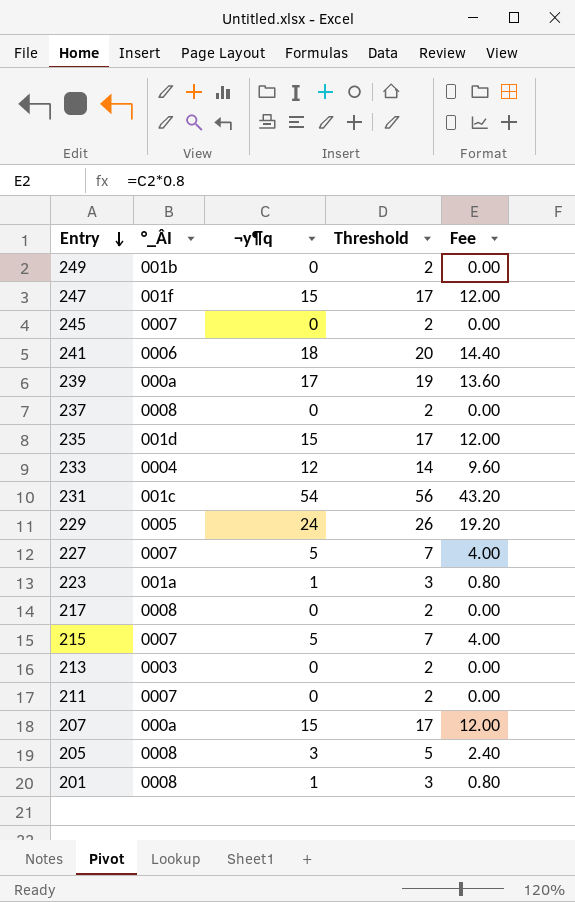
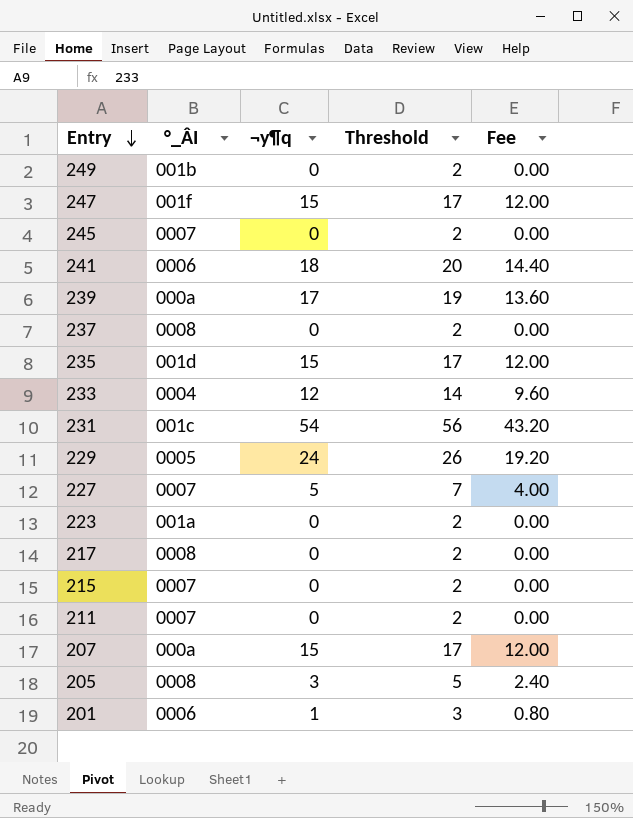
row 213: 0003 | 0 | 2 | 0.00 -> none
223 | ¬y¶q: 1 -> 0
223 | Threshold: 3 -> 2
223 | Fee: 0.80 -> 0.00
215 | ¬y¶q: 5 -> 0
215 | Threshold: 7 -> 2
215 | Fee: 4.00 -> 0.00
201 | °_ÂI: 0008 -> 0006

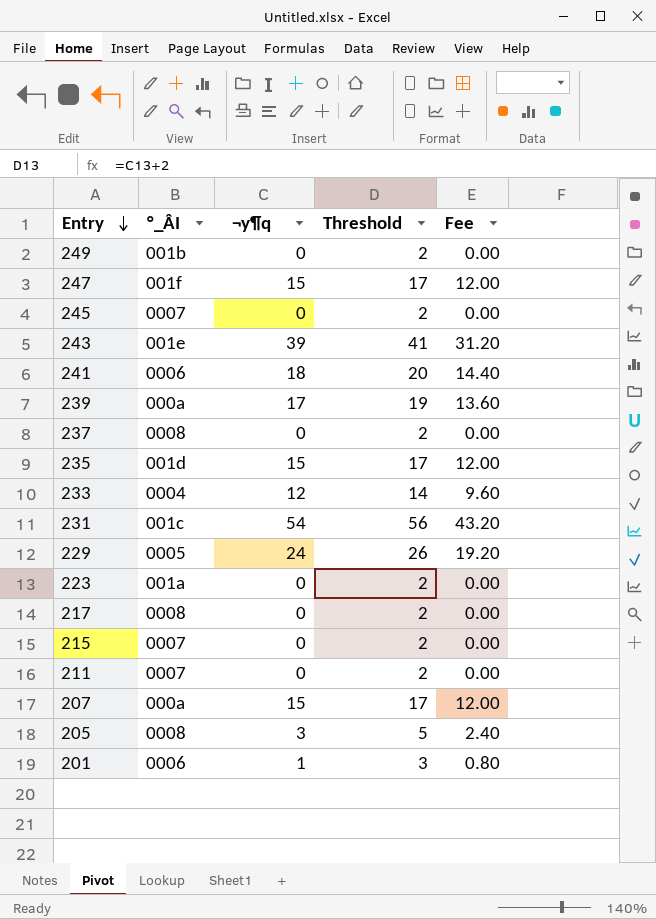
row 227: 0007 | 5 | 7 | 4.00 -> none
row 243: none -> 001e | 39 | 41 | 31.20

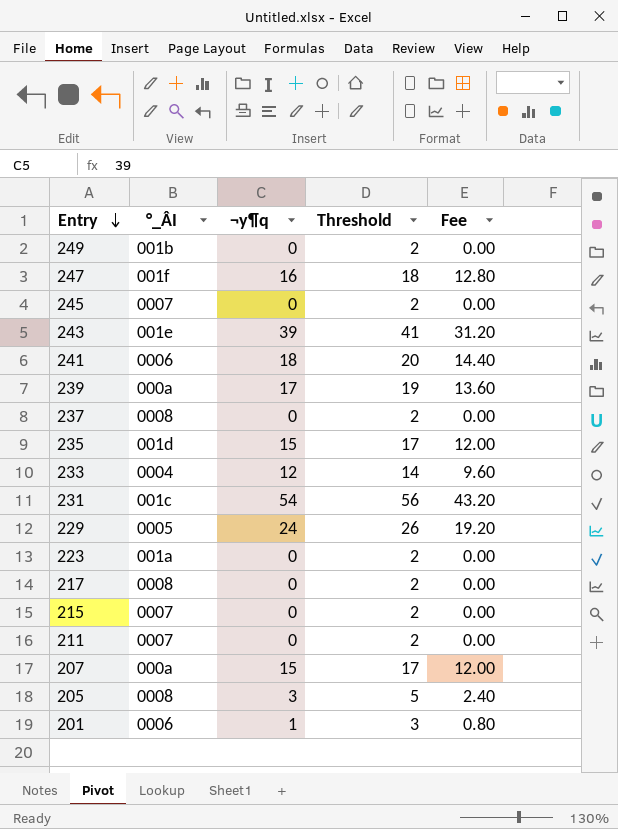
247 | ¬y¶q: 15 -> 16
247 | Threshold: 17 -> 18
247 | Fee: 12.00 -> 12.80

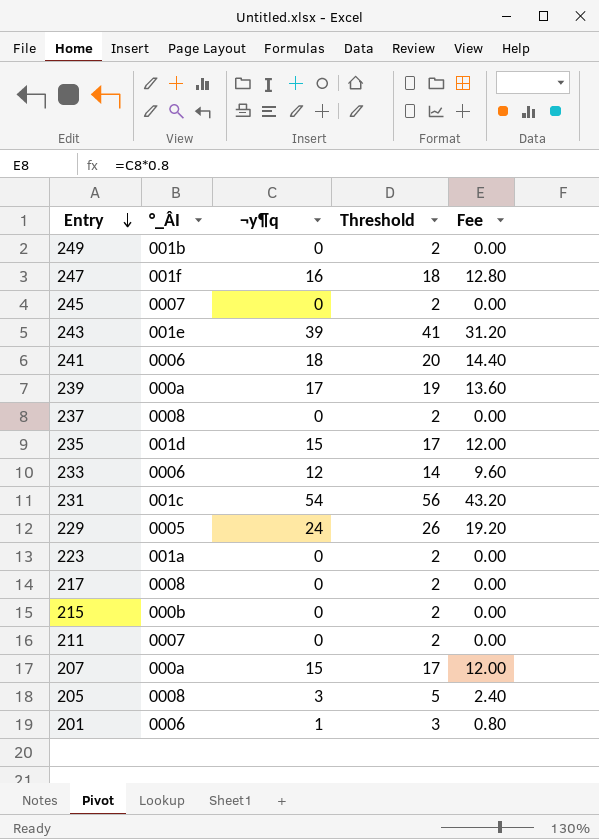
233 | °_ÂI: 0004 -> 0006
215 | °_ÂI: 0007 -> 000b

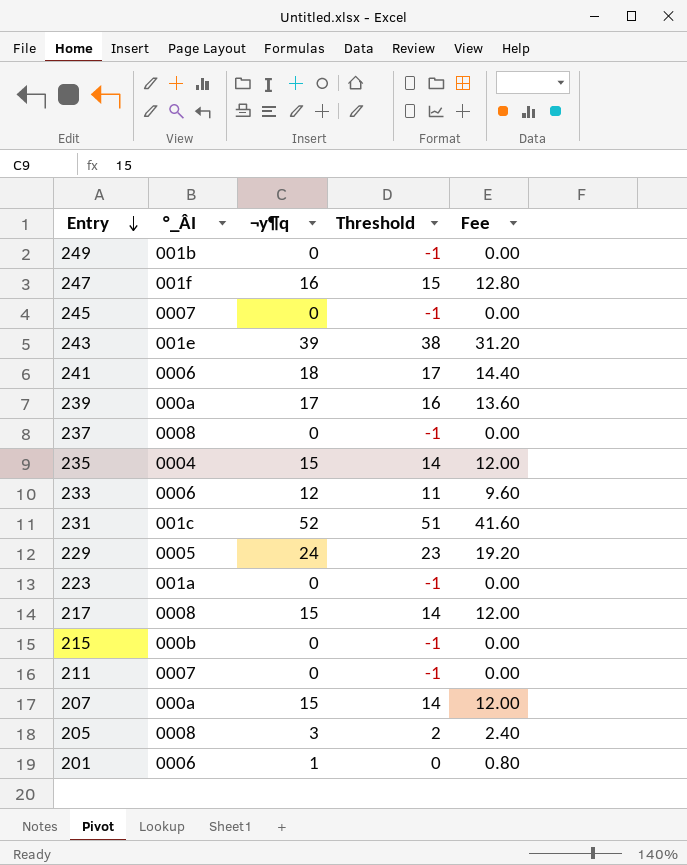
column Threshold | formula: [¬y¶q] + 2 -> [¬y¶q] - 1
235 | °_ÂI: 001d -> 0004
231 | ¬y¶q: 54 -> 52
231 | Fee: 43.20 -> 41.60
217 | ¬y¶q: 0 -> 15
217 | Fee: 0.00 -> 12.00

